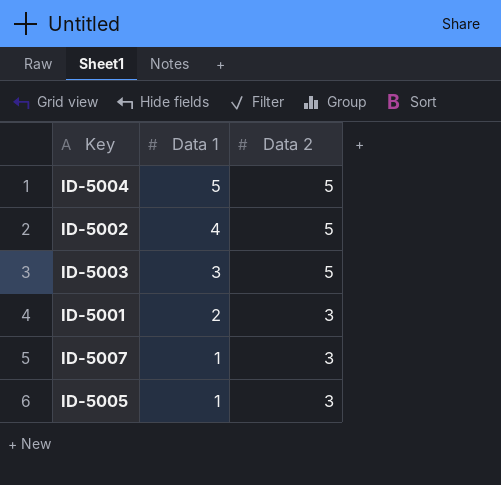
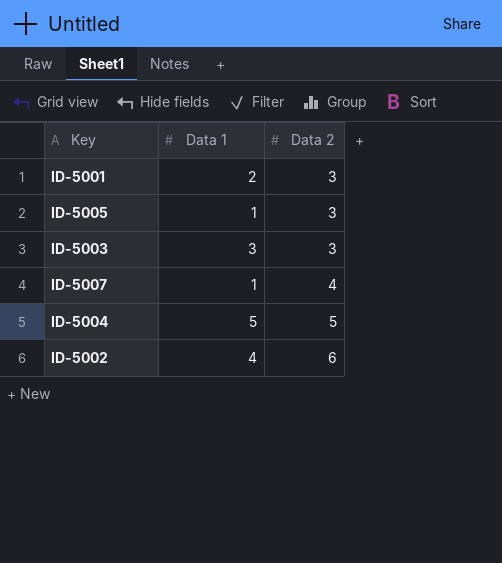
row order: Data 1 descending -> Data 2 ascending
ID-5003 | Data 2: 5 -> 3
ID-5007 | Data 2: 3 -> 4
ID-5002 | Data 2: 5 -> 6

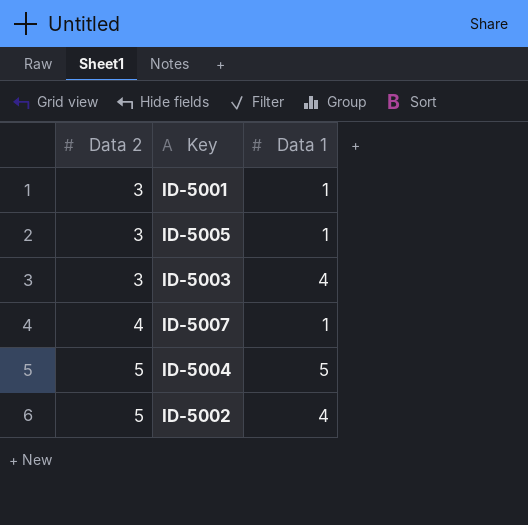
column Data 2 | position: 3 -> 1
ID-5001 | Data 1: 2 -> 1
ID-5003 | Data 1: 3 -> 4
ID-5002 | Data 2: 6 -> 5

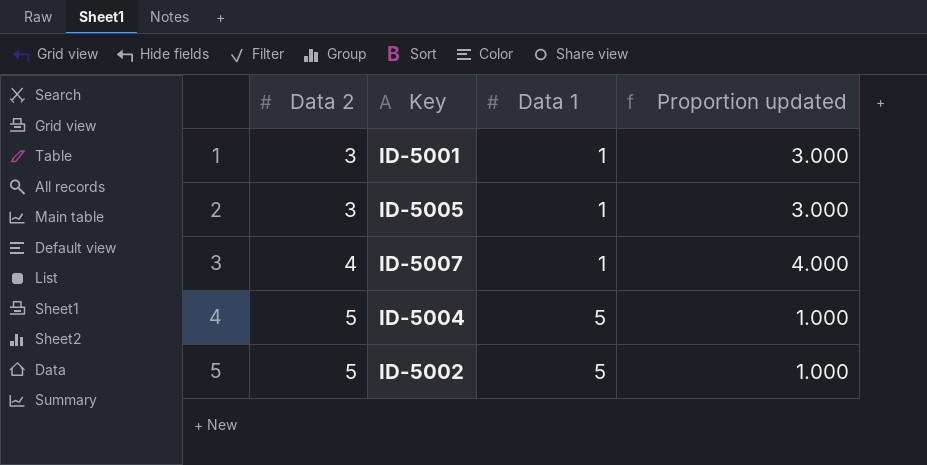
column Proportion updated | formula: none -> [Data 2] / [Data 1]
row ID-5003: 3 | 4 -> none
ID-5002 | Data 1: 4 -> 5

